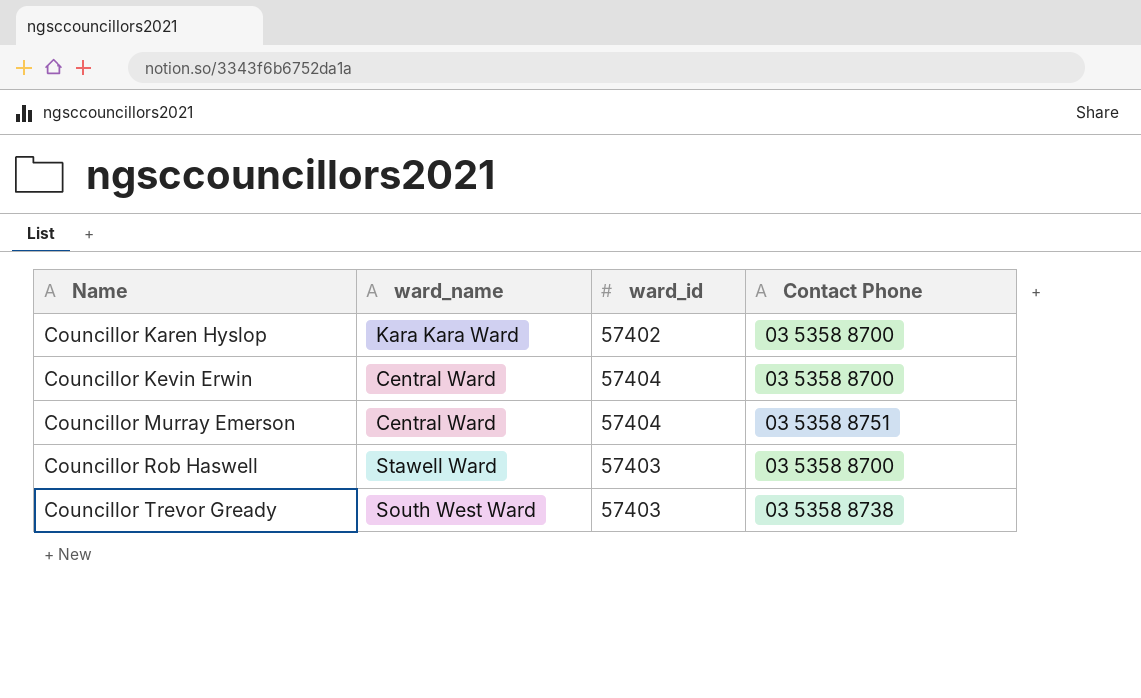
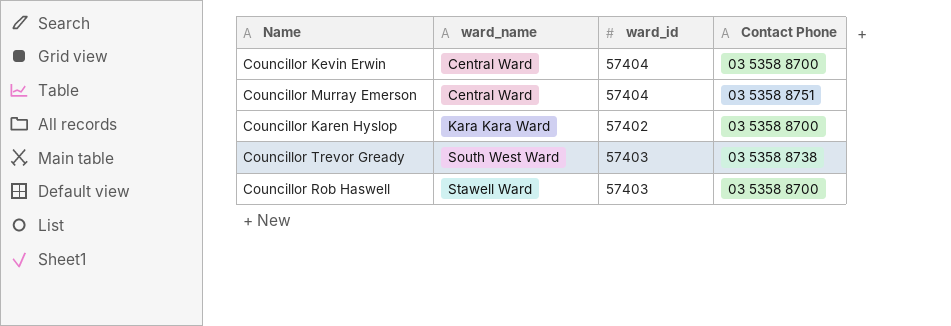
row order: Name ascending -> ward_name ascending

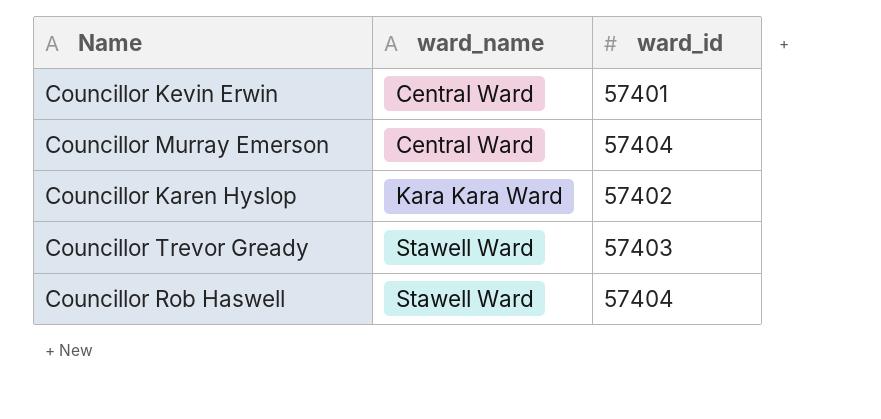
column Contact Phone | position: 4 -> none
Councillor Kevin Erwin | ward_id: 57404 -> 57401
Councillor Trevor Gready | ward_name: South West Ward -> Stawell Ward
Councillor Rob Haswell | ward_id: 57403 -> 57404

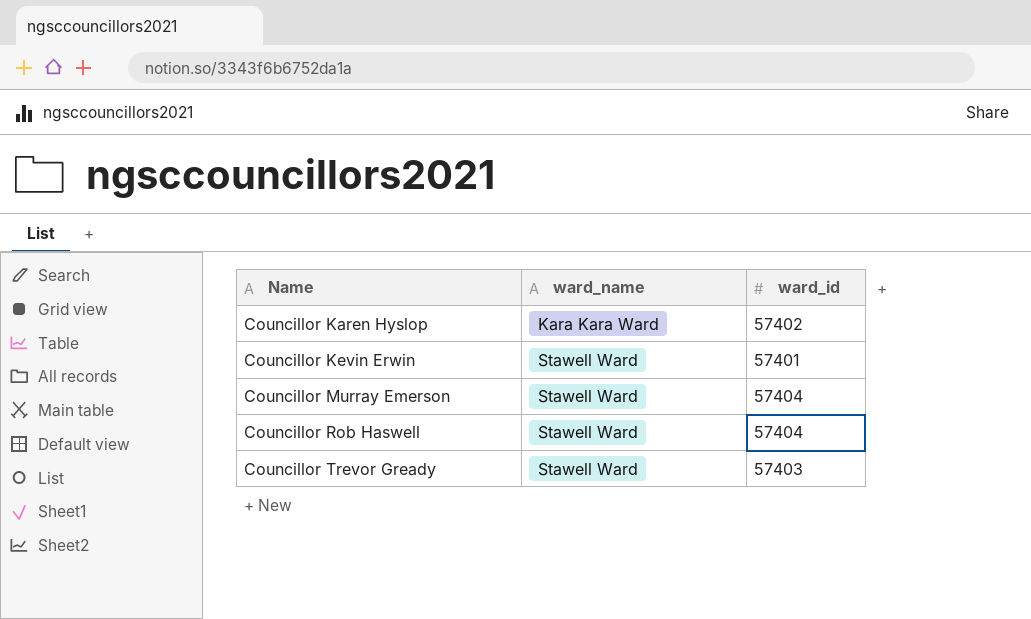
row order: ward_name ascending -> Name ascending
Councillor Kevin Erwin | ward_name: Central Ward -> Stawell Ward
Councillor Murray Emerson | ward_name: Central Ward -> Stawell Ward

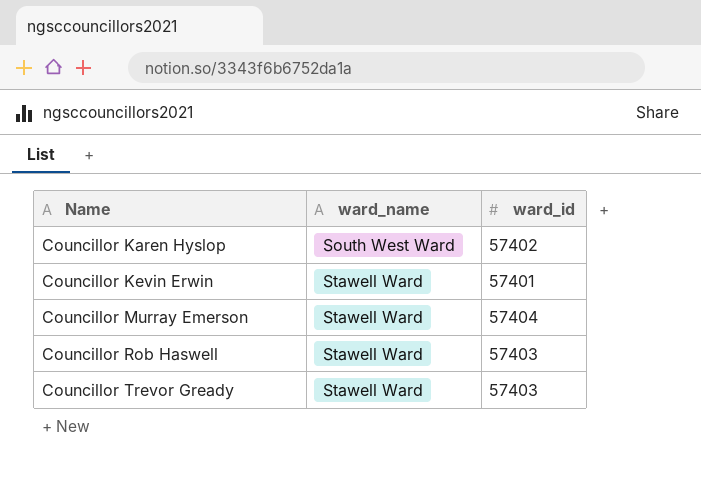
Councillor Karen Hyslop | ward_name: Kara Kara Ward -> South West Ward
Councillor Rob Haswell | ward_id: 57404 -> 57403

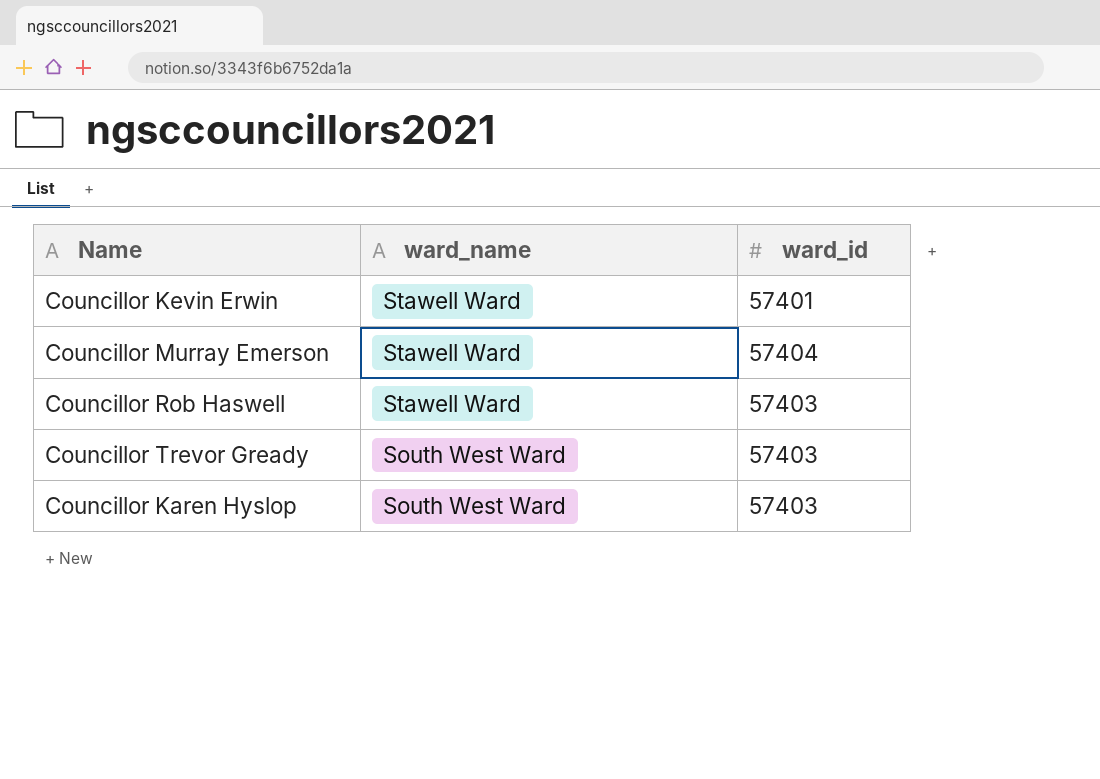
row order: Name ascending -> ward_name descending
Councillor Trevor Gready | ward_name: Stawell Ward -> South West Ward
Councillor Karen Hyslop | ward_id: 57402 -> 57403

